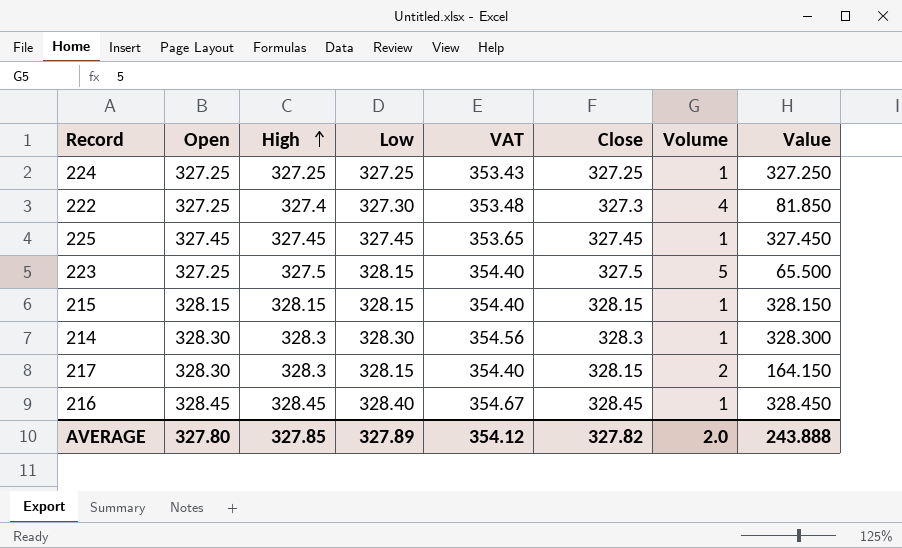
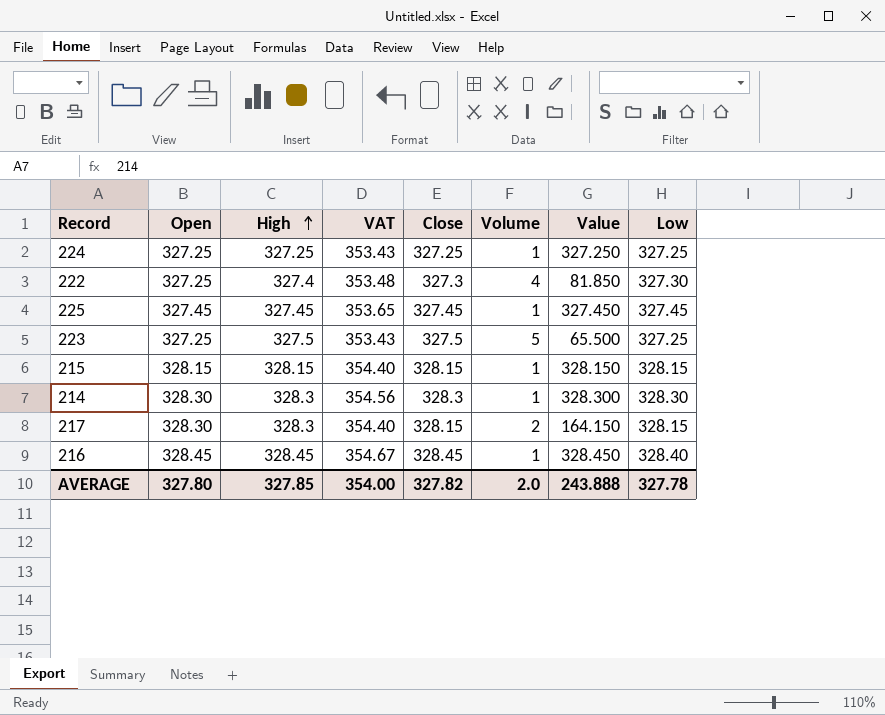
column Low | position: 4 -> 8
223 | VAT: 354.40 -> 353.43
223 | Low: 328.15 -> 327.25
AVERAGE | VAT: 354.12 -> 354.00
AVERAGE | Low: 327.89 -> 327.78

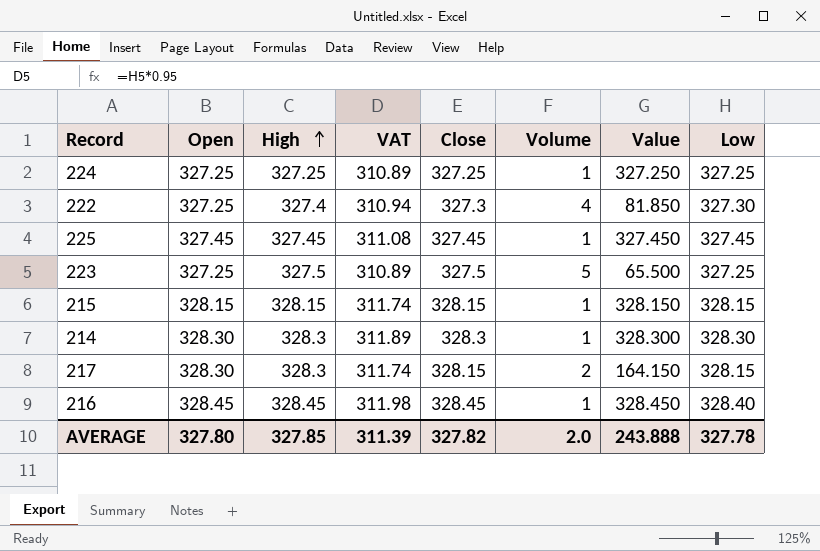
column VAT | formula: [Low] * 1.08 -> [Low] * 0.95
AVERAGE | VAT: 354.00 -> 311.39

